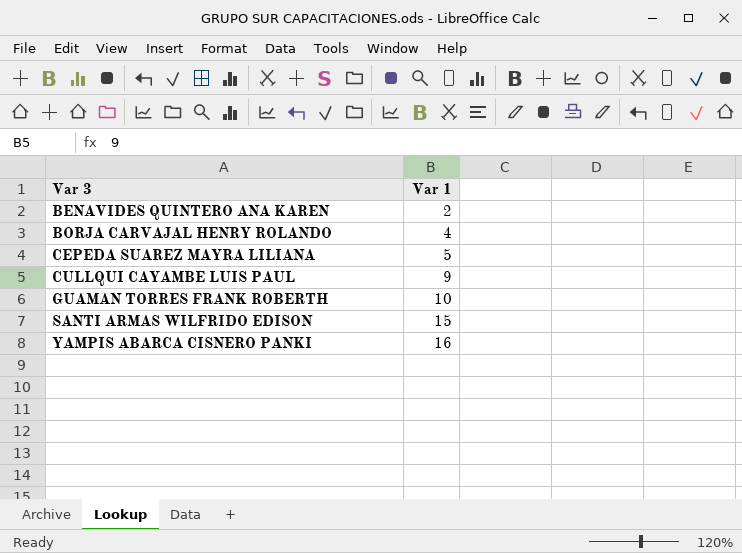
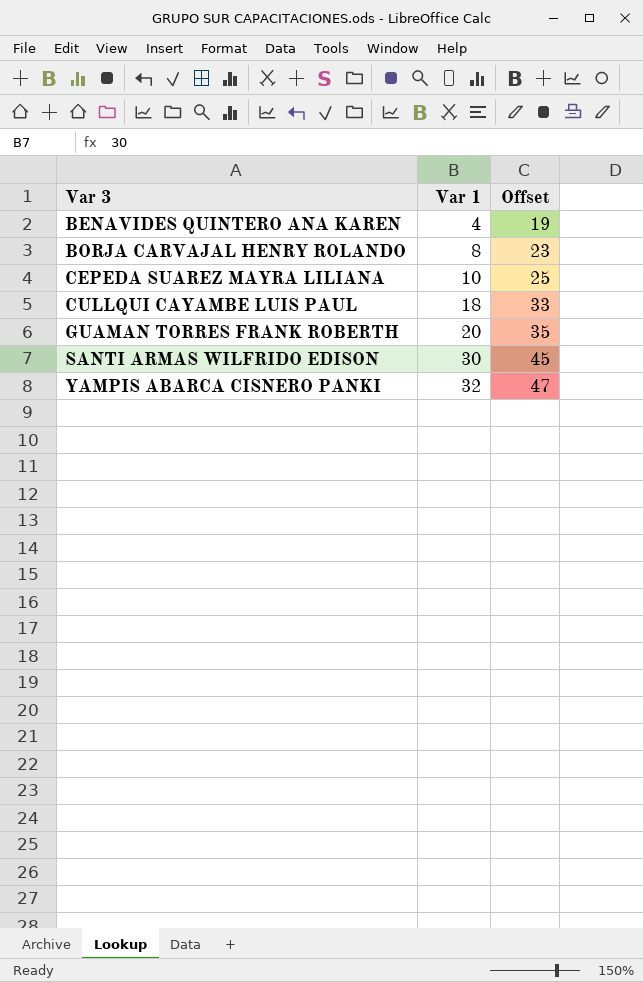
column Offset | formula: none -> [Var 1] + 15
BENAVIDES QUINTERO ANA KAREN | Var 1: 2 -> 4
BORJA CARVAJAL HENRY ROLANDO | Var 1: 4 -> 8
CEPEDA SUAREZ MAYRA LILIANA | Var 1: 5 -> 10
CULLQUI CAYAMBE LUIS PAUL | Var 1: 9 -> 18
GUAMAN TORRES FRANK ROBERTH | Var 1: 10 -> 20
SANTI ARMAS WILFRIDO EDISON | Var 1: 15 -> 30
YAMPIS ABARCA CISNERO PANKI | Var 1: 16 -> 32

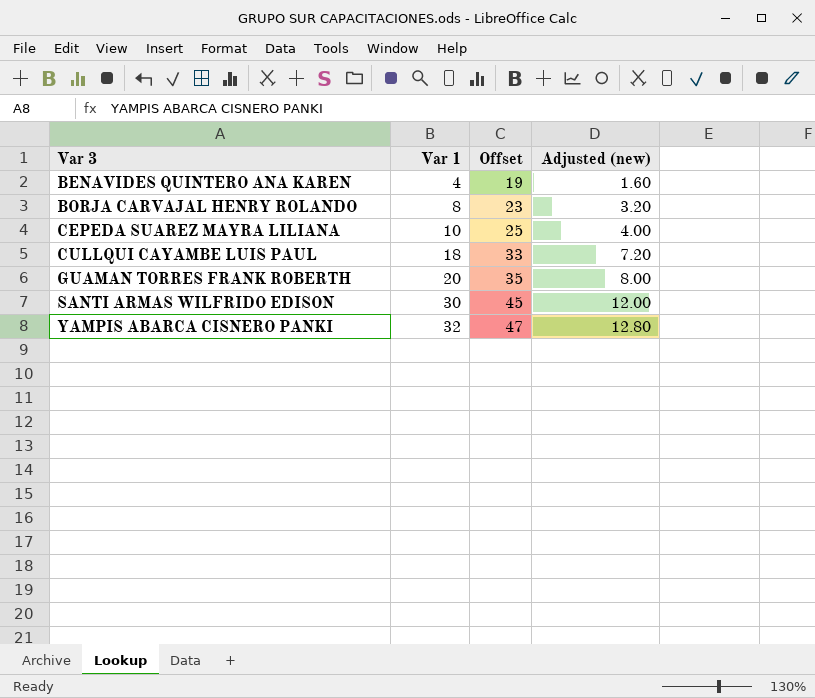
column Adjusted (new) | formula: none -> [Var 1] * 0.4

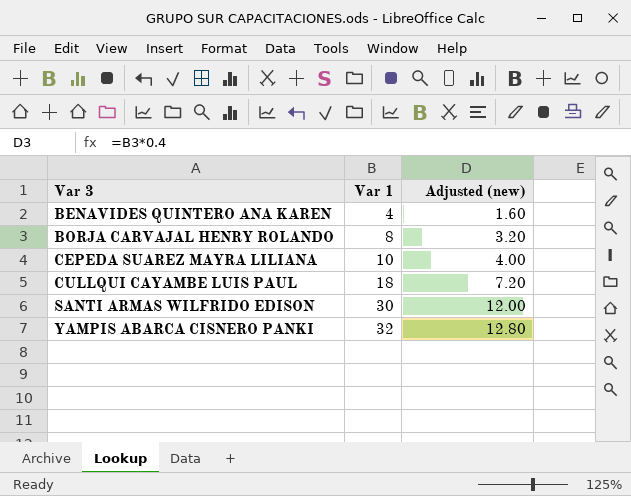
column Offset | formula: [Var 1] + 15 -> none
row GUAMAN TORRES FRANK ROBERTH: 20 | 35 | 8.00 -> none

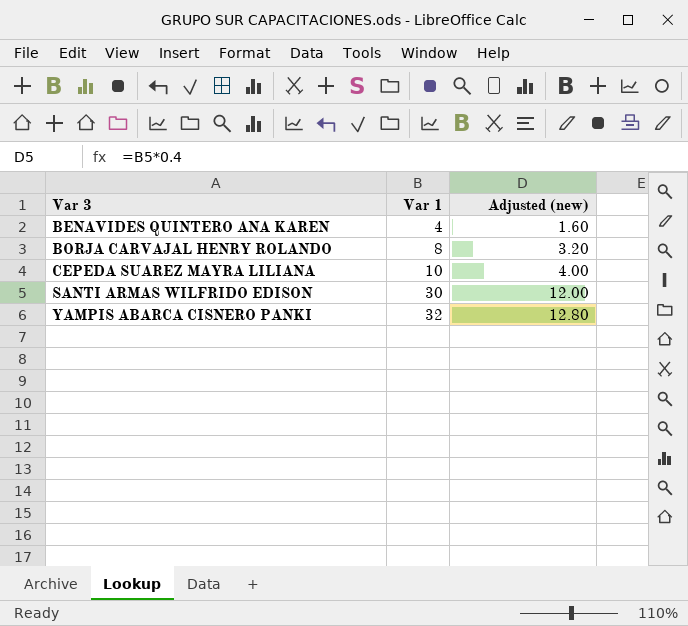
row CULLQUI CAYAMBE LUIS PAUL: 18 | 7.20 -> none

